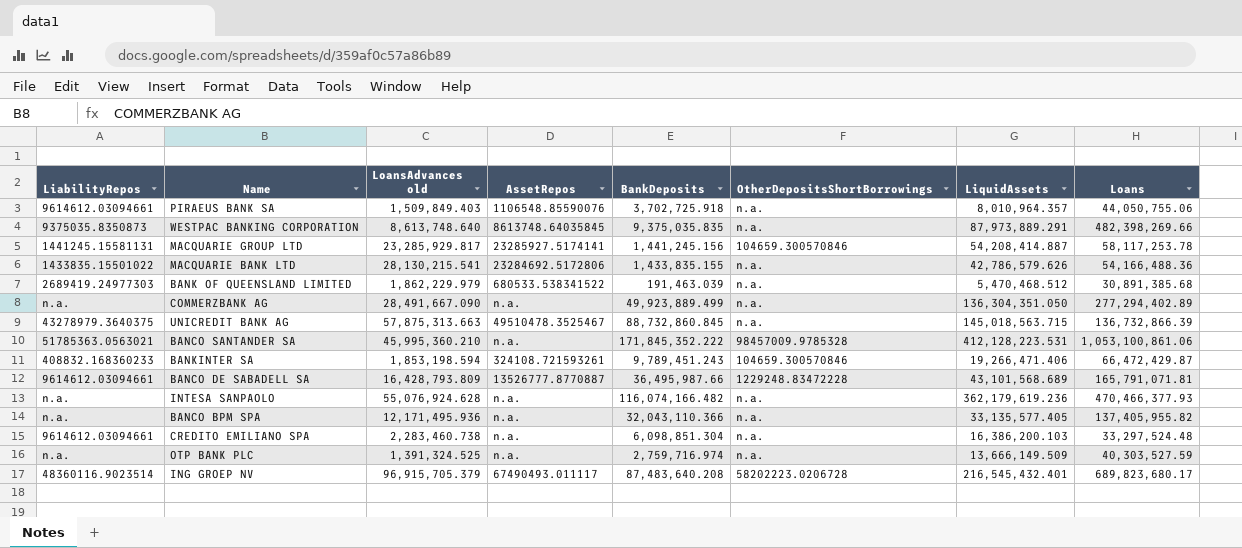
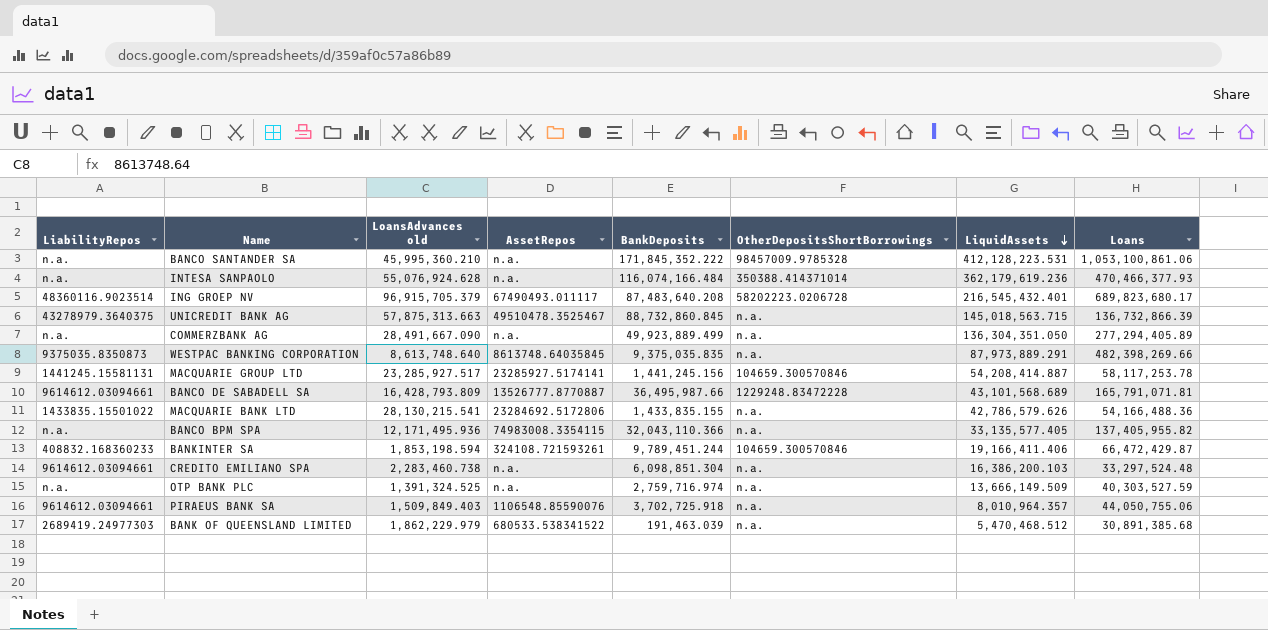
row order: none -> LiquidAssets descending
BANCO SANTANDER SA | LiabilityRepos: 51785363.0563021 -> n.a.
INTESA SANPAOLO | BankDeposits: 116,074,166.482 -> 116,074,166.484
INTESA SANPAOLO | OtherDepositsShortBorrowings: n.a. -> 350388.414371014
COMMERZBANK AG | Loans: 277,294,402.89 -> 277,294,405.89
MACQUARIE GROUP LTD | LoansAdvances old: 23,285,929.817 -> 23,285,927.517
BANCO BPM SPA | AssetRepos: n.a. -> 74983008.3354115
BANKINTER SA | BankDeposits: 9,789,451.243 -> 9,789,451.244
BANKINTER SA | LiquidAssets: 19,266,471.406 -> 19,166,411.406

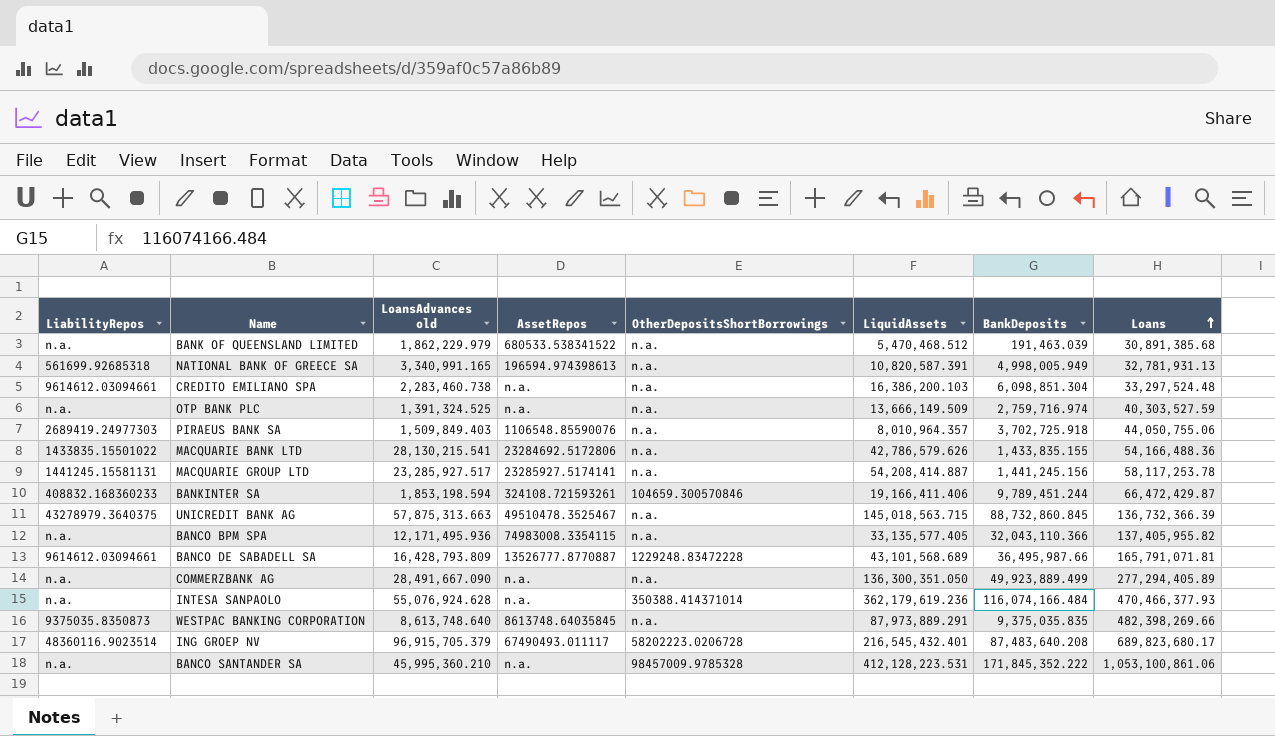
row order: LiquidAssets descending -> Loans ascending
column BankDeposits | position: 5 -> 7
BANK OF QUEENSLAND LIMITED | LiabilityRepos: 2689419.24977303 -> n.a.
row NATIONAL BANK OF GREECE SA: none -> 561699.92685318 | 3,340,991.165 | 196594.974398613 | n.a. | 10,820,587.391 | 4,998,005.949 | 32,781,931.13
PIRAEUS BANK SA | LiabilityRepos: 9614612.03094661 -> 2689419.24977303
MACQUARIE GROUP LTD | OtherDepositsShortBorrowings: 104659.300570846 -> n.a.
UNICREDIT BANK AG | Loans: 136,732,866.39 -> 136,732,366.39
COMMERZBANK AG | LiquidAssets: 136,304,351.050 -> 136,300,351.050

